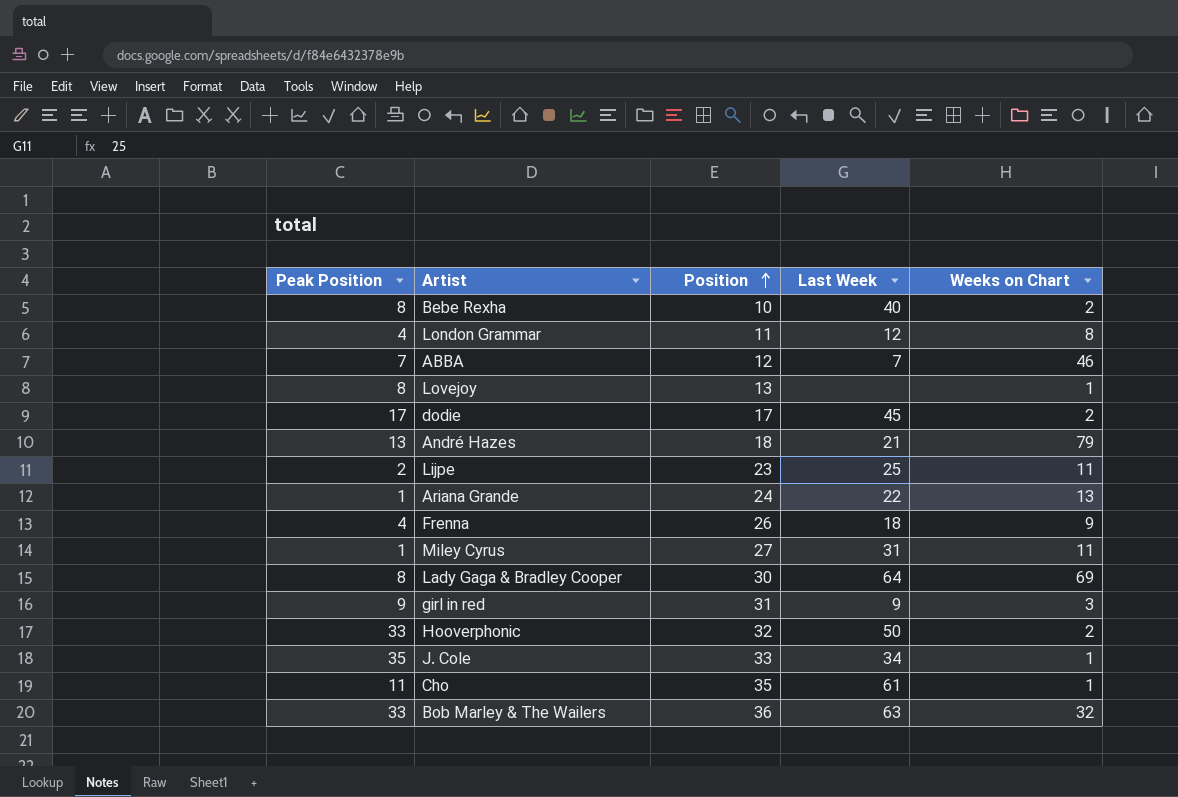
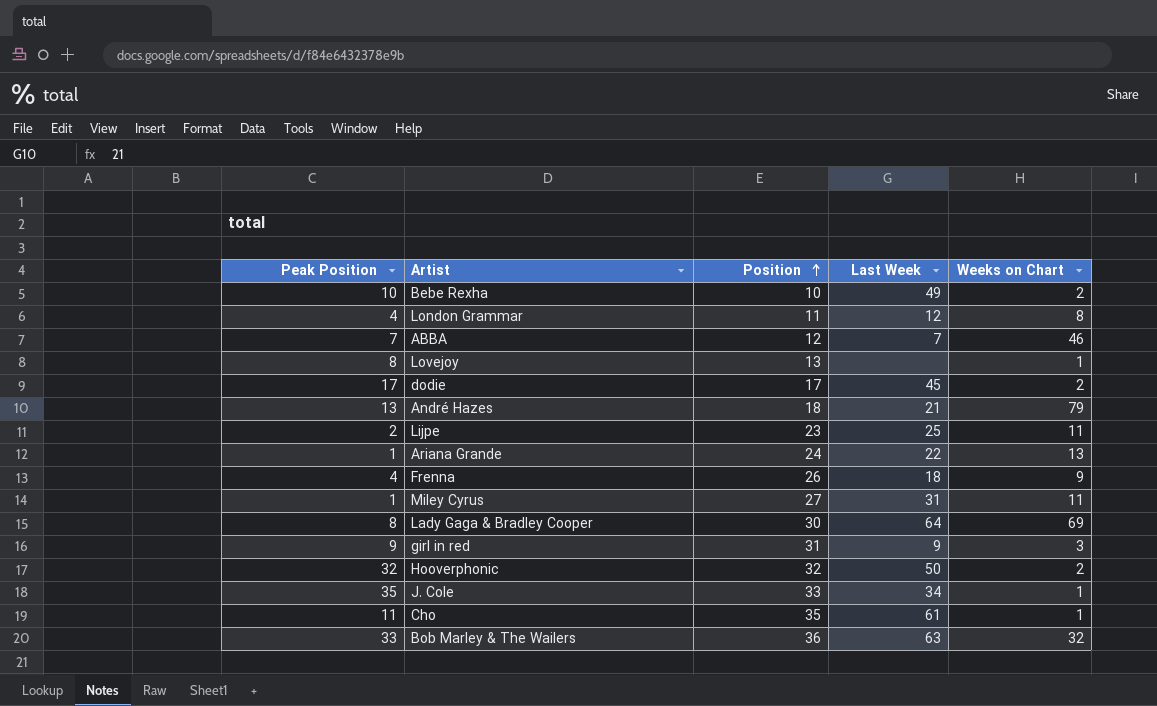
Bebe Rexha | Peak Position: 8 -> 10
Bebe Rexha | Last Week: 40 -> 49
Hooverphonic | Peak Position: 33 -> 32

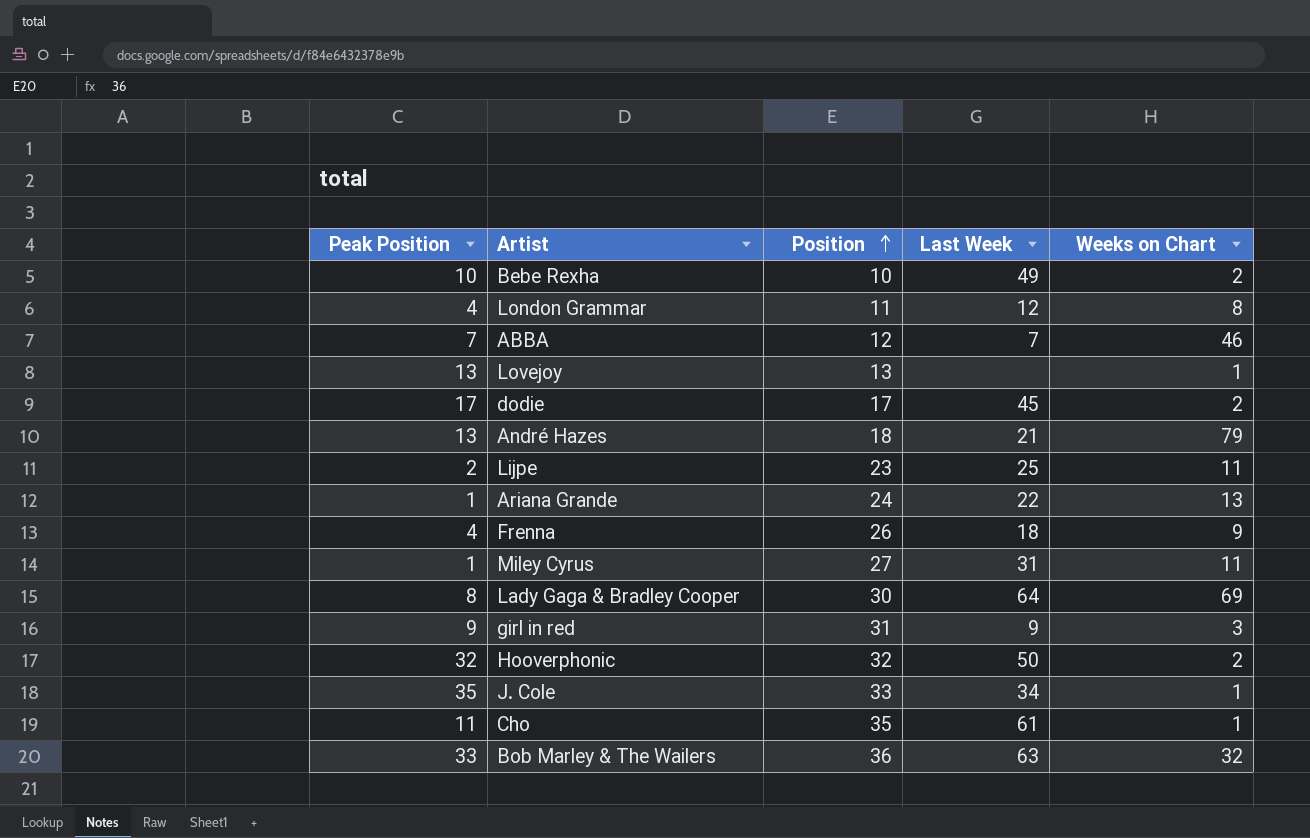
Lovejoy | Peak Position: 8 -> 13

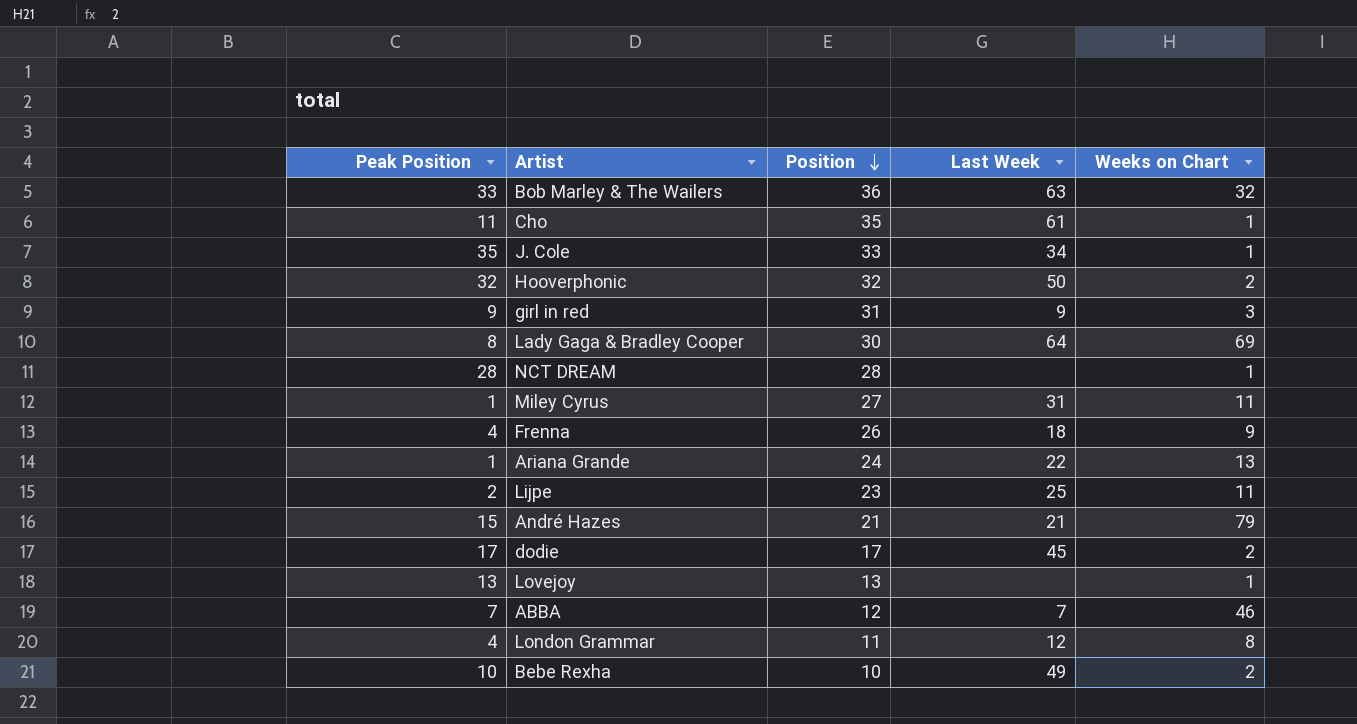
row order: Position ascending -> Position descending
row NCT DREAM: none -> 28 | 28 | none | 1
André Hazes | Peak Position: 13 -> 15
André Hazes | Position: 18 -> 21

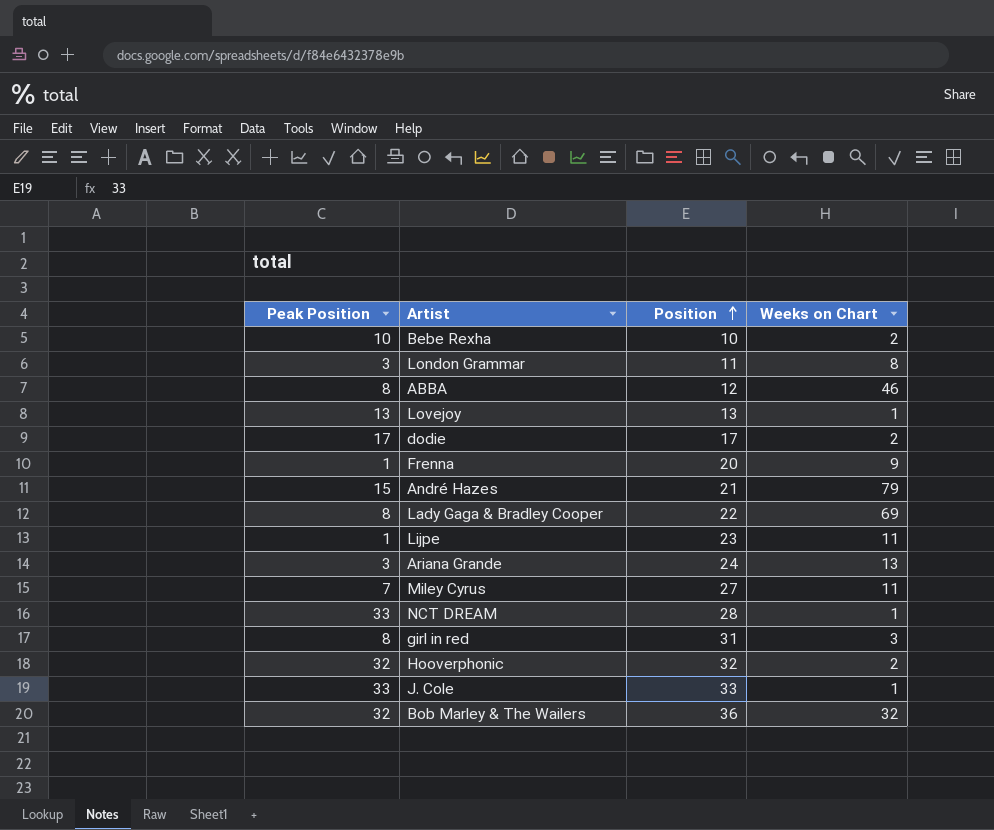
row order: Position descending -> Position ascending
column Last Week | position: 4 -> none
row Cho: 11 | 35 | 61 | 1 -> none
London Grammar | Peak Position: 4 -> 3
ABBA | Peak Position: 7 -> 8
Frenna | Peak Position: 4 -> 1
Frenna | Position: 26 -> 20
Lady Gaga & Bradley Cooper | Position: 30 -> 22
Lijpe | Peak Position: 2 -> 1
Ariana Grande | Peak Position: 1 -> 3
Miley Cyrus | Peak Position: 1 -> 7
NCT DREAM | Peak Position: 28 -> 33
girl in red | Peak Position: 9 -> 8
J. Cole | Peak Position: 35 -> 33
Bob Marley & The Wailers | Peak Position: 33 -> 32

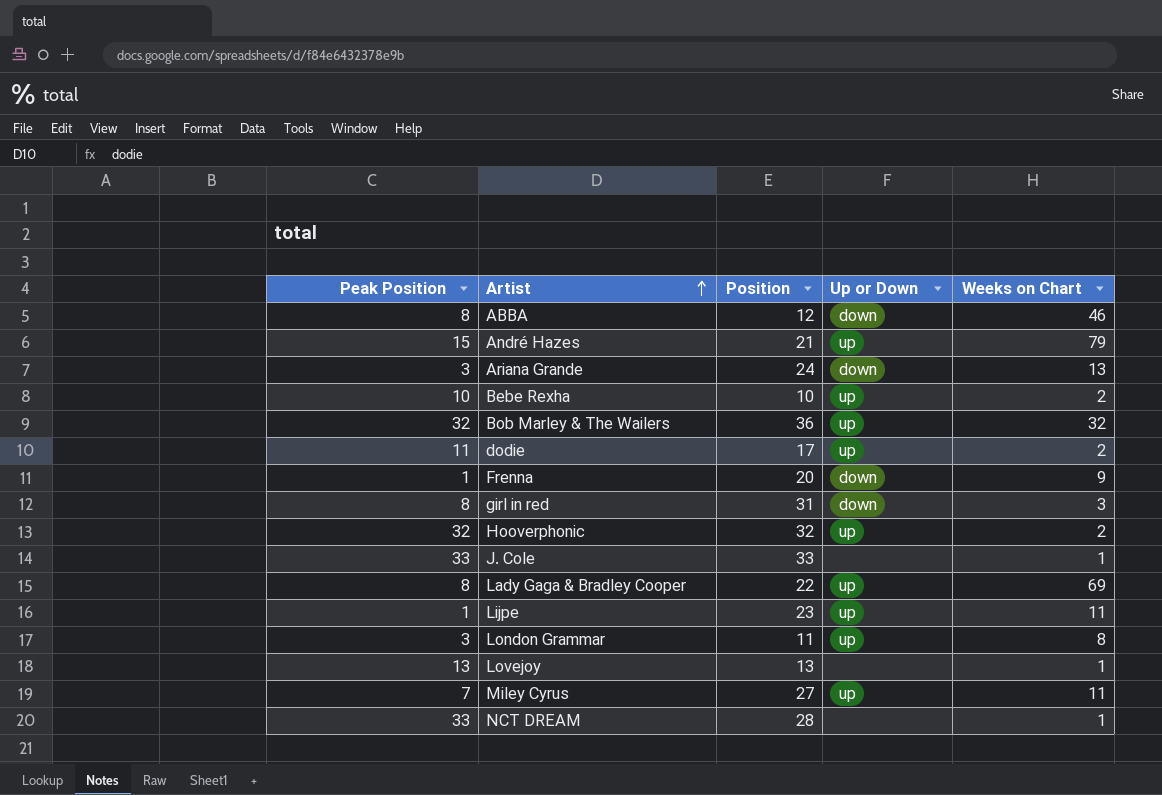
row order: Position ascending -> Artist ascending
column Up or Down | position: none -> 4
dodie | Peak Position: 17 -> 11

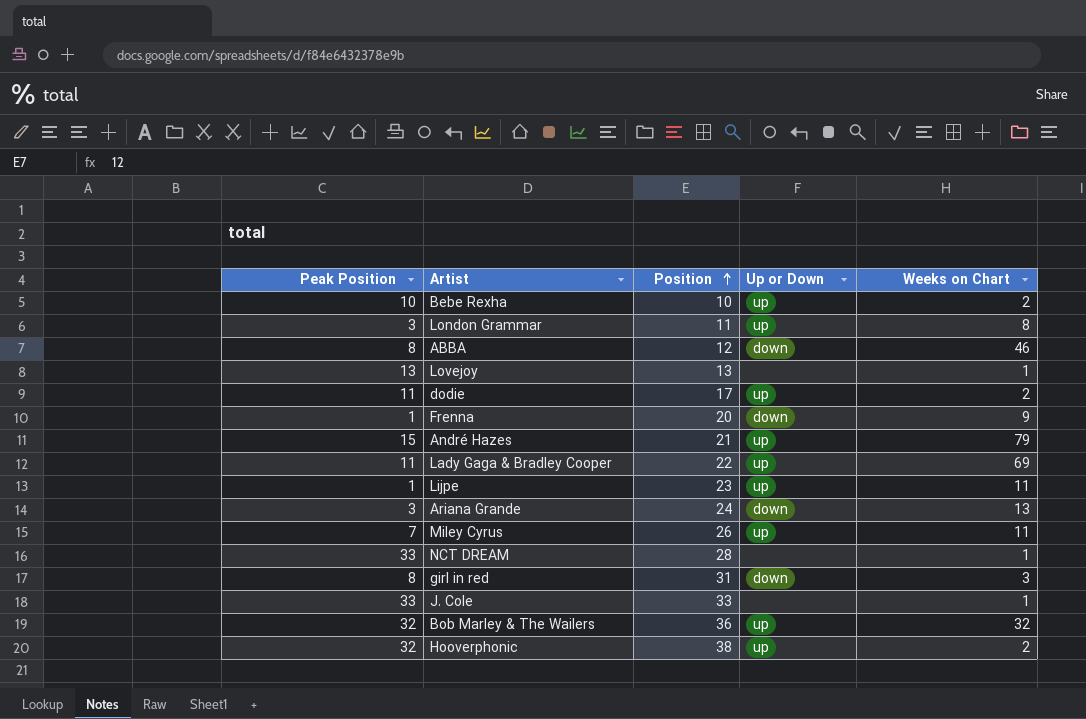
row order: Artist ascending -> Position ascending
Lady Gaga & Bradley Cooper | Peak Position: 8 -> 11
Miley Cyrus | Position: 27 -> 26
Hooverphonic | Position: 32 -> 38

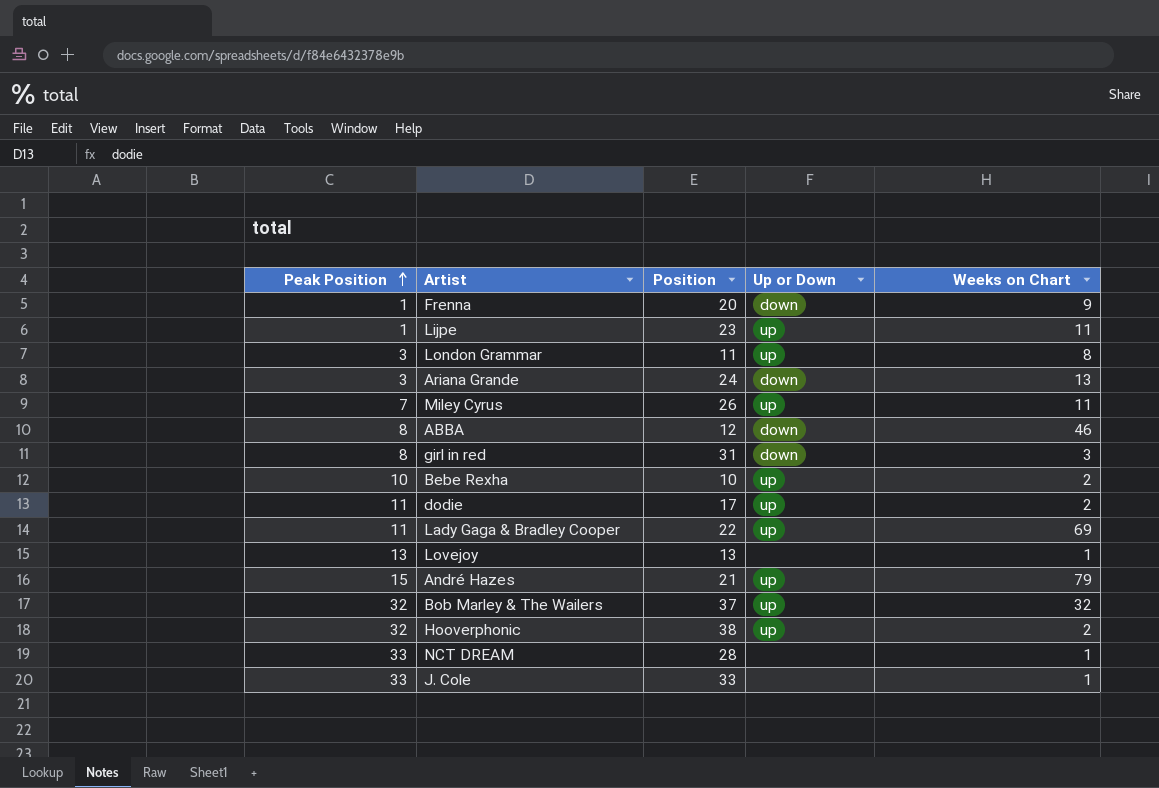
row order: Position ascending -> Peak Position ascending
Bob Marley & The Wailers | Position: 36 -> 37

